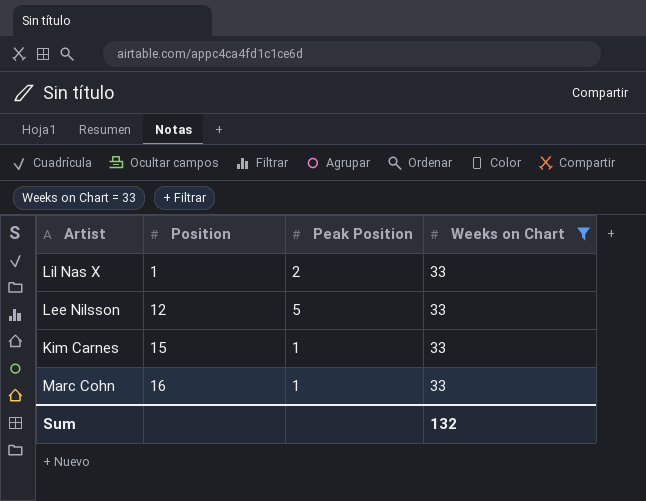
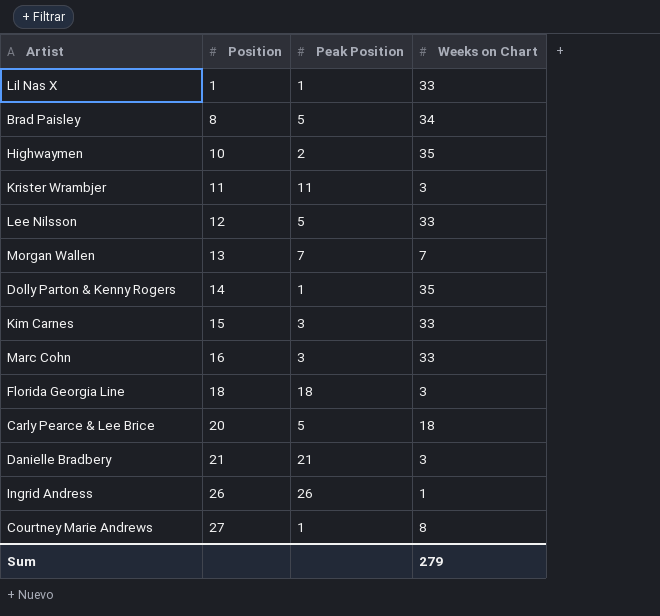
filter: Weeks on Chart = 33 -> none
Lil Nas X | Peak Position: 2 -> 1
Kim Carnes | Peak Position: 1 -> 3
Marc Cohn | Peak Position: 1 -> 3
Sum | Weeks on Chart: 132 -> 279

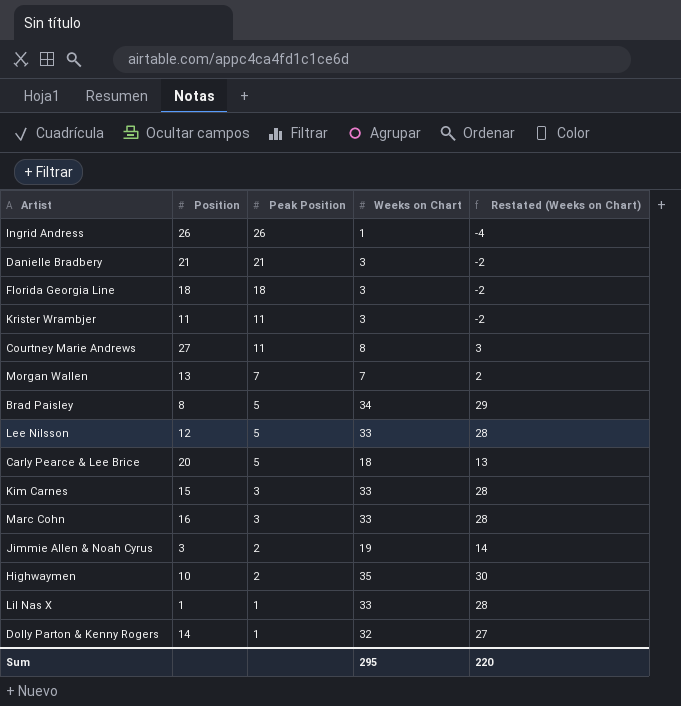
row order: Position ascending -> Peak Position descending
column Restated (Weeks on Chart) | formula: none -> [Weeks on Chart] - 5
Courtney Marie Andrews | Peak Position: 1 -> 11
row Jimmie Allen & Noah Cyrus: none -> 3 | 2 | 19 | 14
Dolly Parton & Kenny Rogers | Weeks on Chart: 35 -> 32
Sum | Weeks on Chart: 279 -> 295

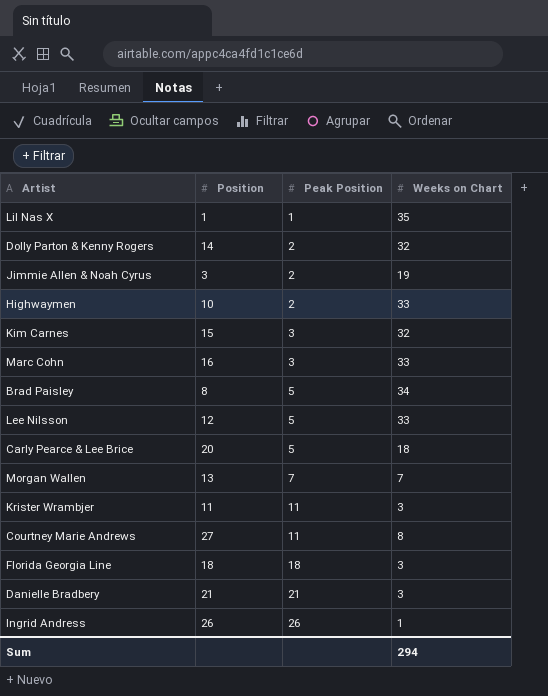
row order: Peak Position descending -> Peak Position ascending
column Restated (Weeks on Chart) | formula: [Weeks on Chart] - 5 -> none
Lil Nas X | Weeks on Chart: 33 -> 35
Dolly Parton & Kenny Rogers | Peak Position: 1 -> 2
Highwaymen | Weeks on Chart: 35 -> 33
Kim Carnes | Weeks on Chart: 33 -> 32
Sum | Weeks on Chart: 295 -> 294

